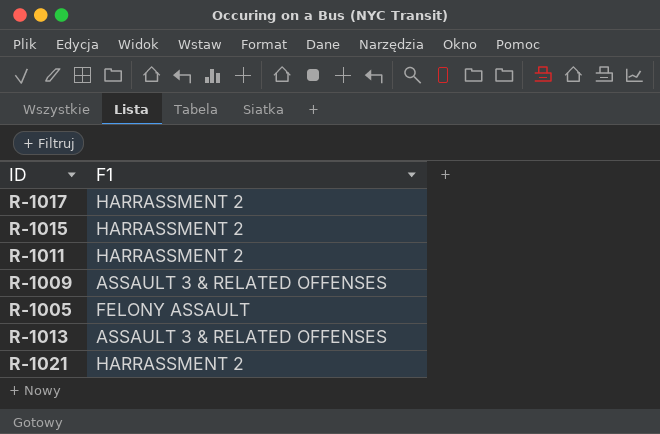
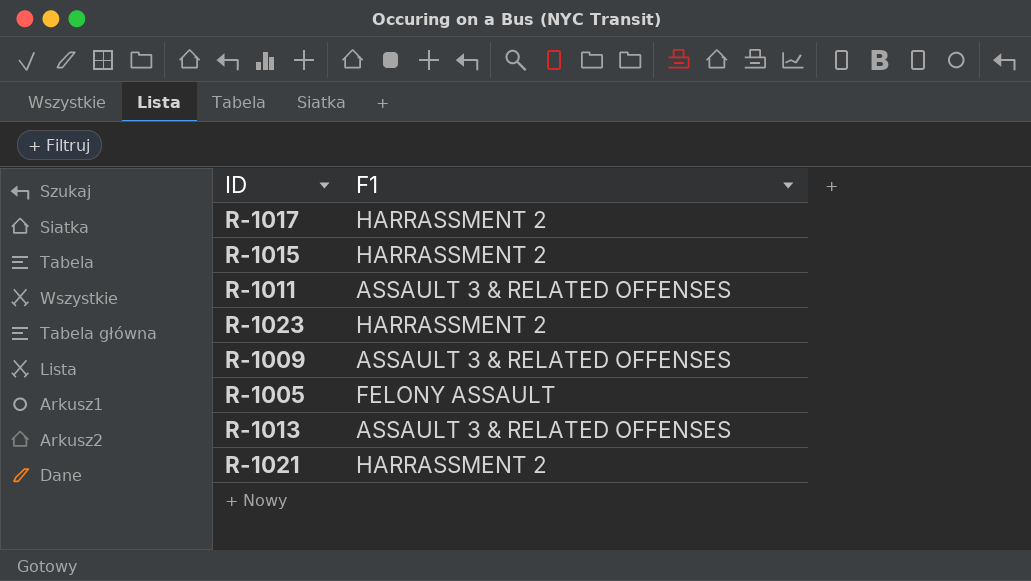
R-1011 | F1: HARRASSMENT 2 -> ASSAULT 3 & RELATED OFFENSES
row R-1023: none -> HARRASSMENT 2

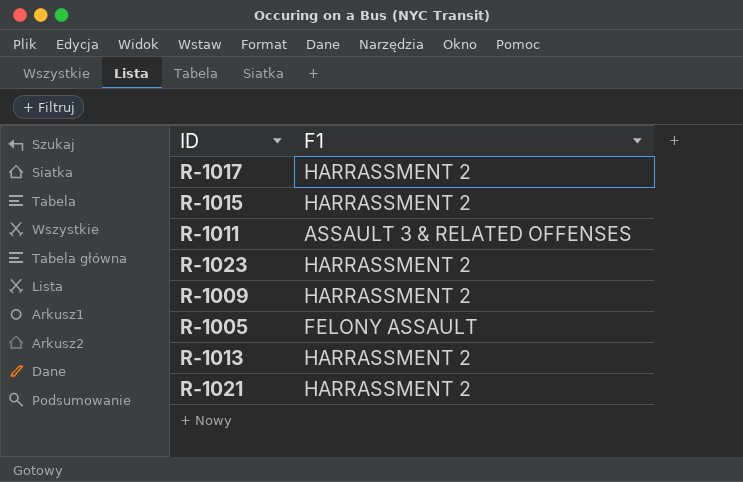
R-1009 | F1: ASSAULT 3 & RELATED OFFENSES -> HARRASSMENT 2
R-1013 | F1: ASSAULT 3 & RELATED OFFENSES -> HARRASSMENT 2

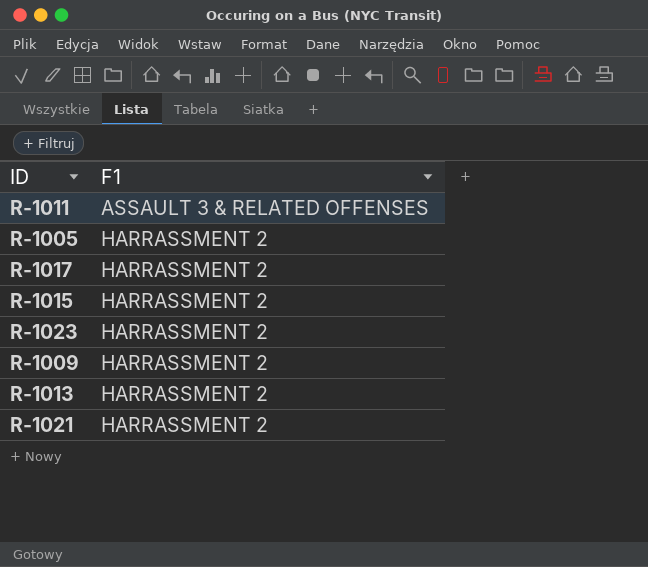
row order: none -> F1 ascending
R-1005 | F1: FELONY ASSAULT -> HARRASSMENT 2

